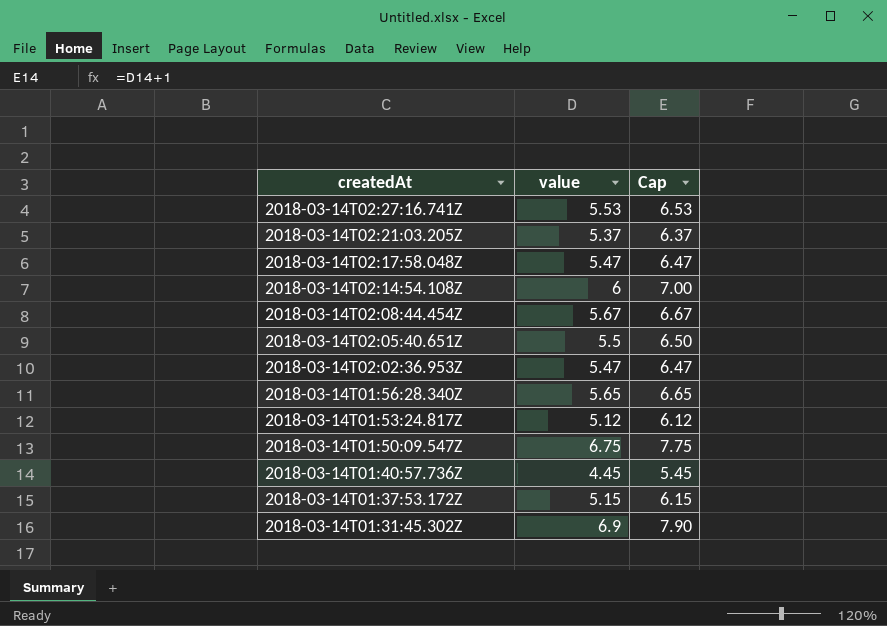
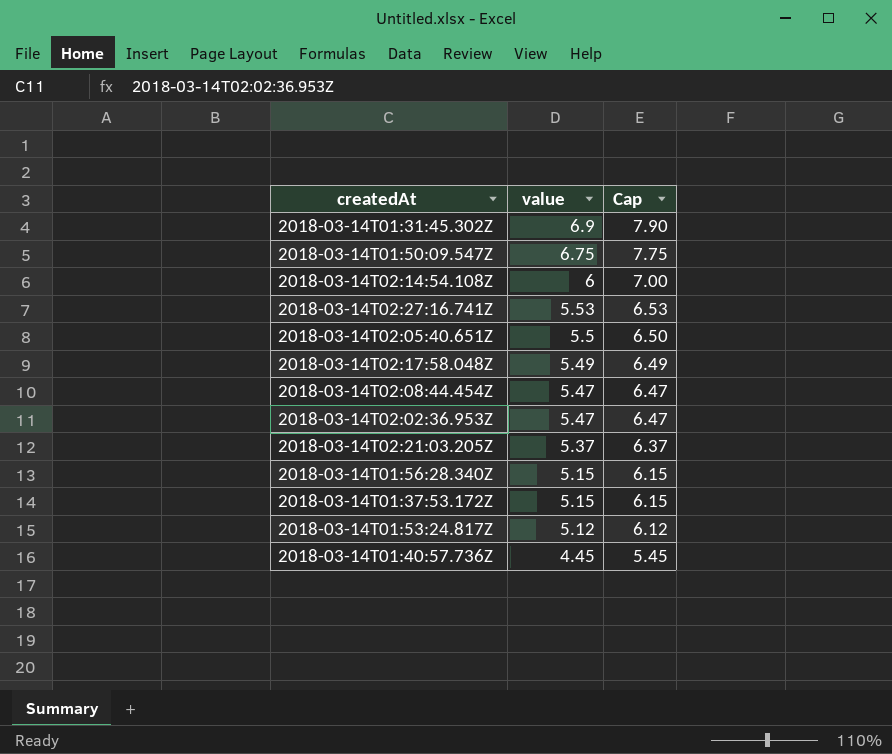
row order: createdAt descending -> value descending
2018-03-14T02:17:58.048Z | value: 5.47 -> 5.49
2018-03-14T02:17:58.048Z | Cap: 6.47 -> 6.49
2018-03-14T02:08:44.454Z | value: 5.67 -> 5.47
2018-03-14T02:08:44.454Z | Cap: 6.67 -> 6.47
2018-03-14T01:56:28.340Z | value: 5.65 -> 5.15
2018-03-14T01:56:28.340Z | Cap: 6.65 -> 6.15

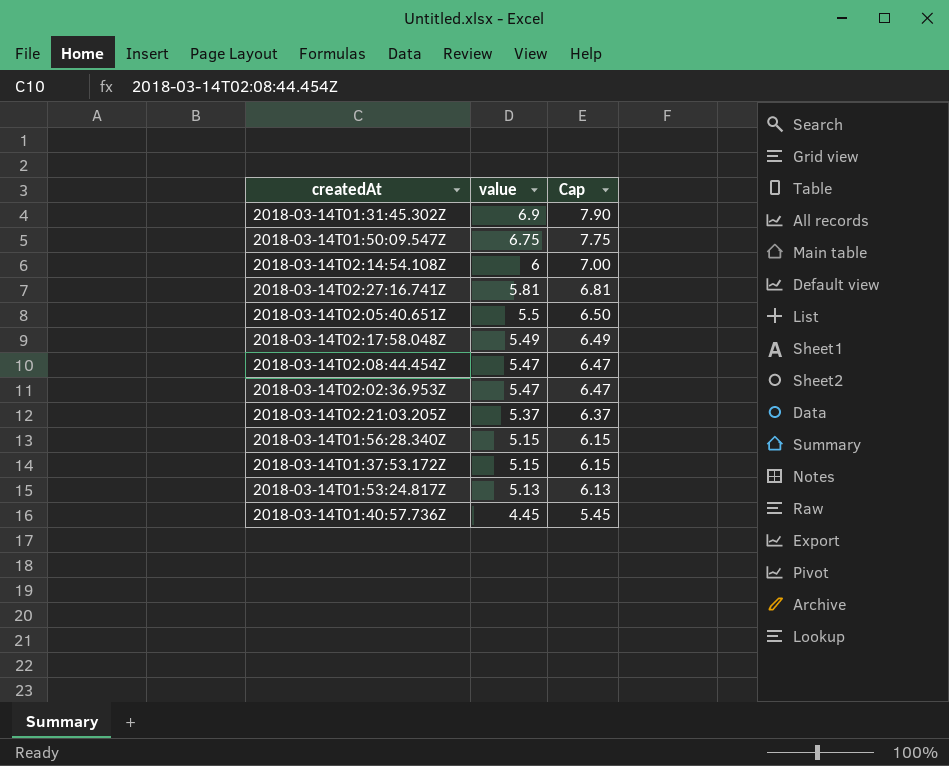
2018-03-14T02:27:16.741Z | value: 5.53 -> 5.81
2018-03-14T02:27:16.741Z | Cap: 6.53 -> 6.81
2018-03-14T01:53:24.817Z | value: 5.12 -> 5.13
2018-03-14T01:53:24.817Z | Cap: 6.12 -> 6.13

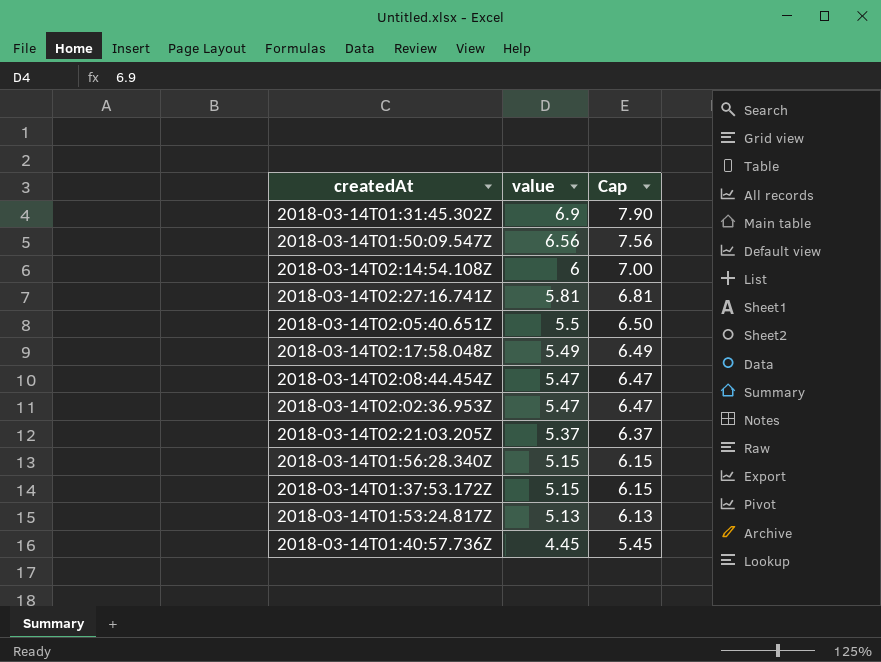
2018-03-14T01:50:09.547Z | value: 6.75 -> 6.56
2018-03-14T01:50:09.547Z | Cap: 7.75 -> 7.56

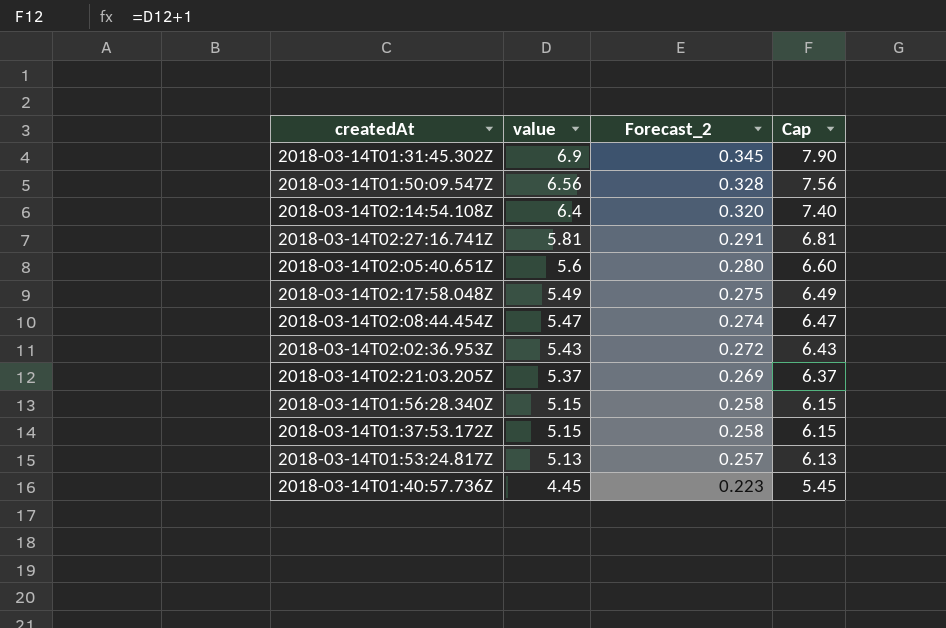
column Forecast_2 | formula: none -> [value] * 0.05
2018-03-14T02:14:54.108Z | value: 6 -> 6.4
2018-03-14T02:14:54.108Z | Cap: 7.00 -> 7.40
2018-03-14T02:05:40.651Z | value: 5.5 -> 5.6
2018-03-14T02:05:40.651Z | Cap: 6.50 -> 6.60
2018-03-14T02:02:36.953Z | value: 5.47 -> 5.43
2018-03-14T02:02:36.953Z | Cap: 6.47 -> 6.43

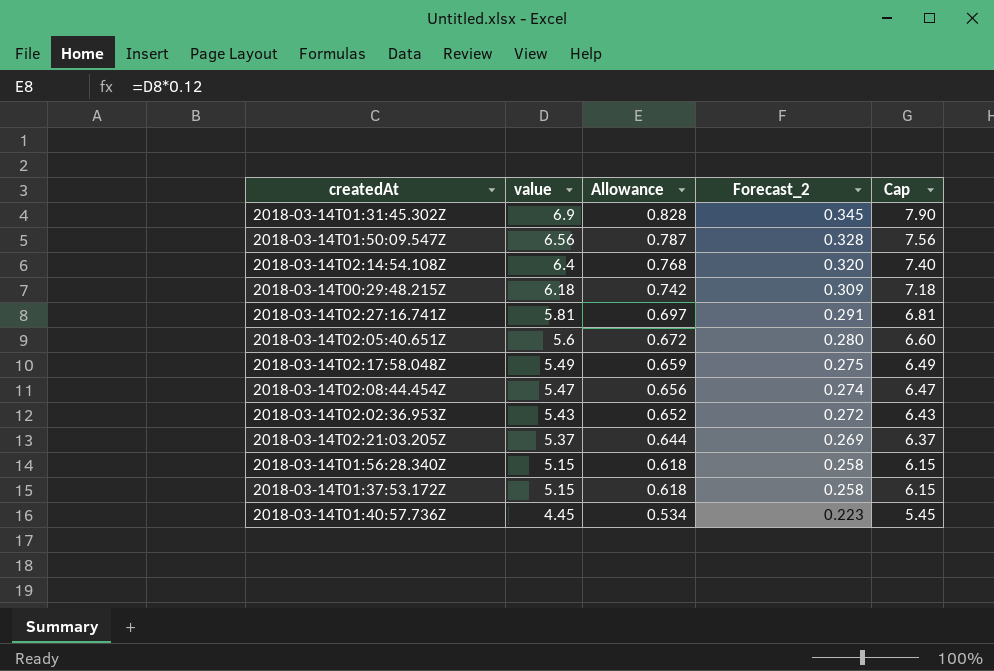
column Allowance | formula: none -> [value] * 0.12
row 2018-03-14T01:53:24.817Z: 5.13 | 0.257 | 6.13 -> none
row 2018-03-14T00:29:48.215Z: none -> 6.18 | 0.742 | 0.309 | 7.18

